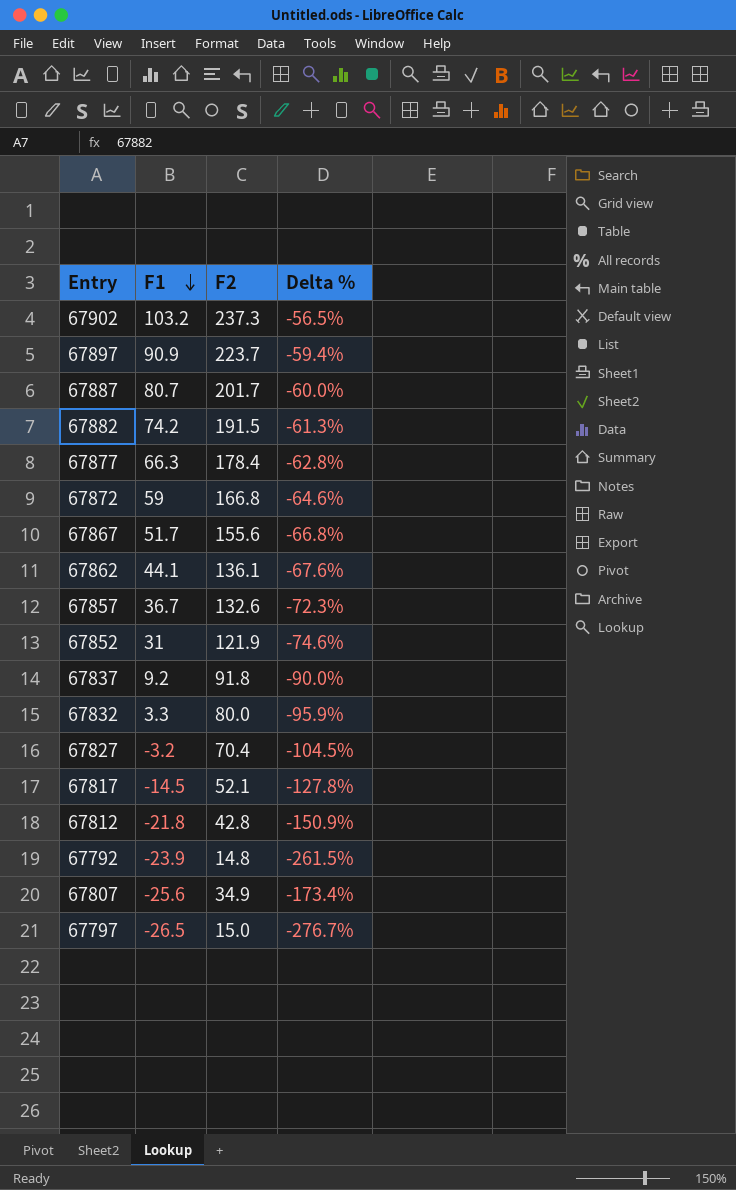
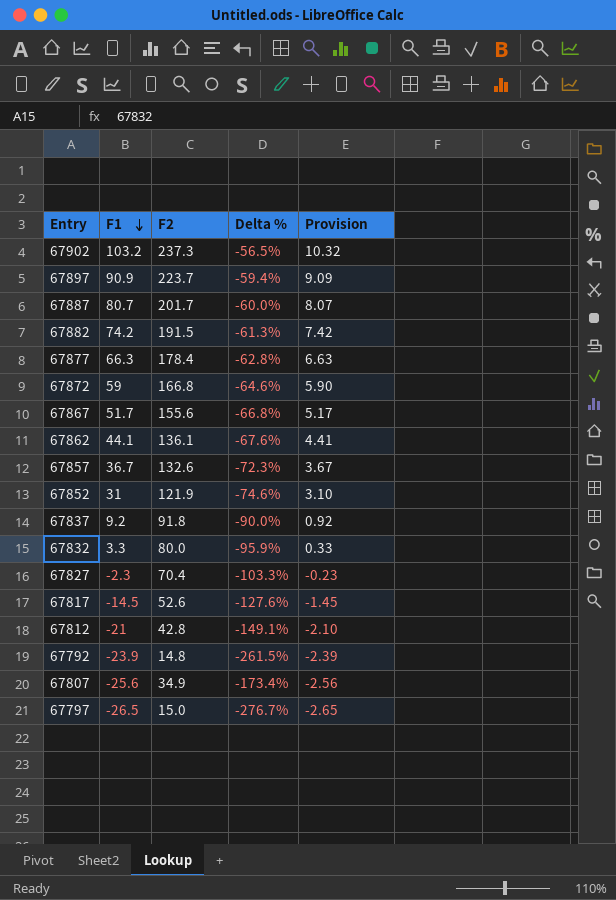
column Provision | formula: none -> [F1] * 0.1
67827 | F1: -3.2 -> -2.3
67827 | Delta %: -104.5% -> -103.3%
67817 | F2: 52.1 -> 52.6
67817 | Delta %: -127.8% -> -127.6%
67812 | F1: -21.8 -> -21
67812 | Delta %: -150.9% -> -149.1%

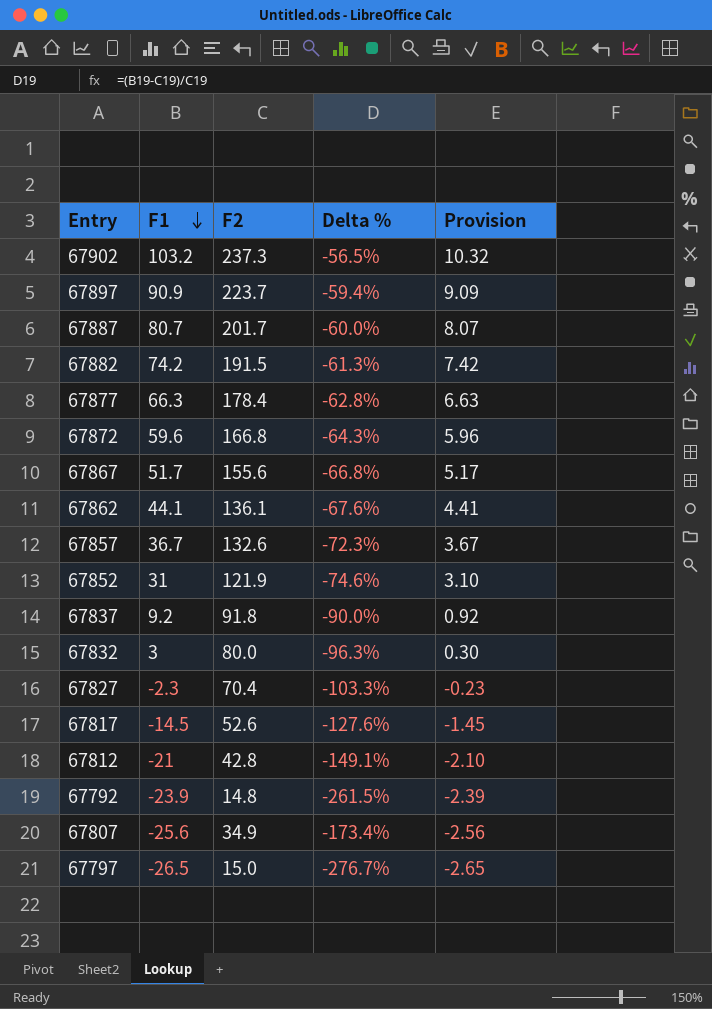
67872 | F1: 59 -> 59.6
67872 | Delta %: -64.6% -> -64.3%
67872 | Provision: 5.90 -> 5.96
67832 | F1: 3.3 -> 3
67832 | Delta %: -95.9% -> -96.3%
67832 | Provision: 0.33 -> 0.30

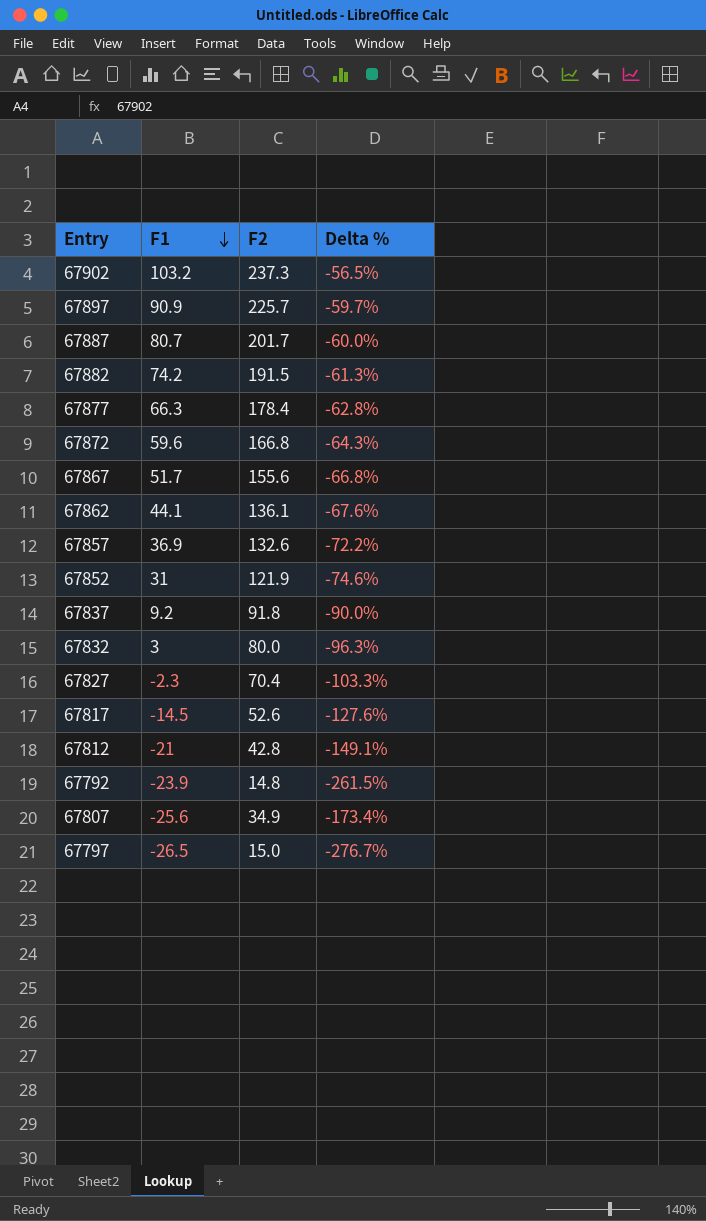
column Provision | formula: [F1] * 0.1 -> none
67897 | F2: 223.7 -> 225.7
67897 | Delta %: -59.4% -> -59.7%
67857 | F1: 36.7 -> 36.9
67857 | Delta %: -72.3% -> -72.2%

